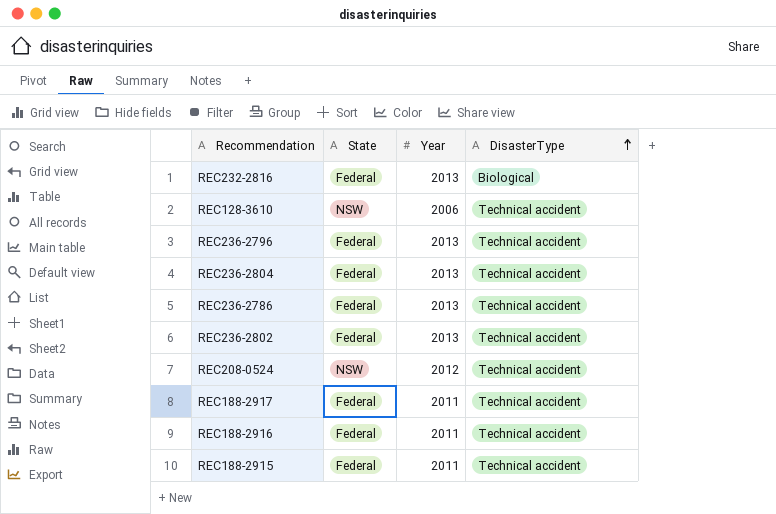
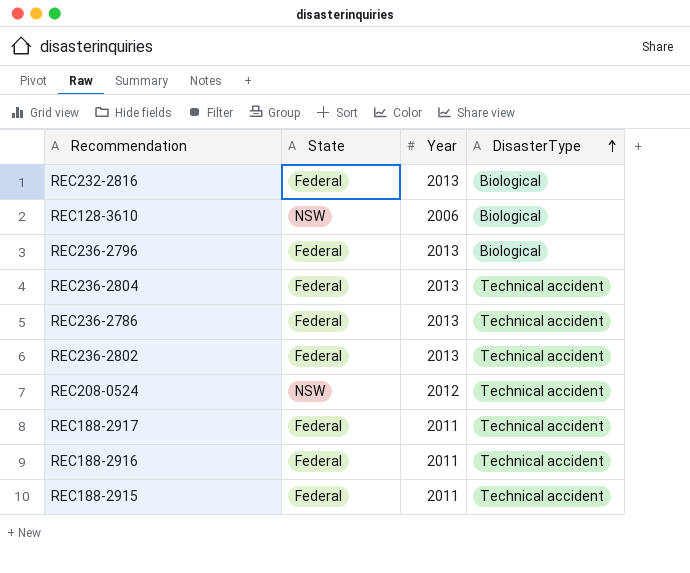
REC128-3610 | DisasterType: Technical accident -> Biological
REC236-2796 | DisasterType: Technical accident -> Biological

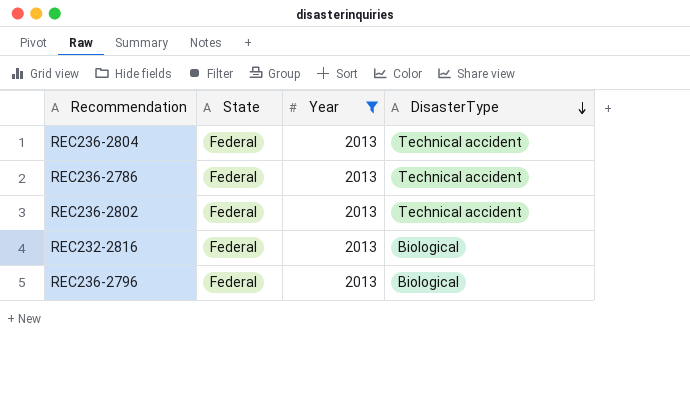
filter: none -> Year = 2013
row order: DisasterType ascending -> DisasterType descending

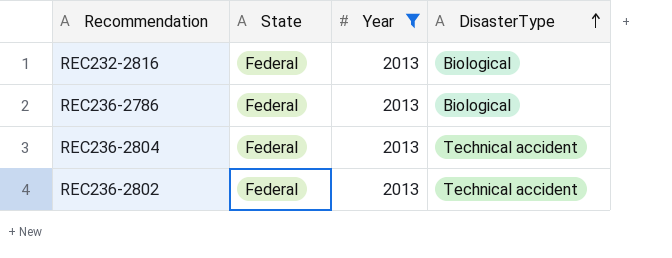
row order: DisasterType descending -> DisasterType ascending
row REC236-2796: Federal | 2013 | Biological -> none
REC236-2786 | DisasterType: Technical accident -> Biological

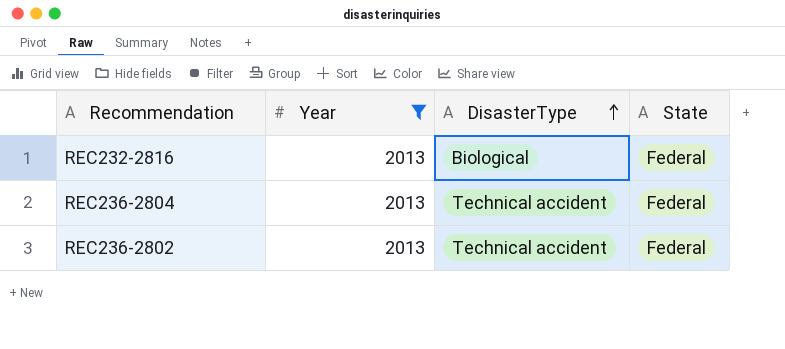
column State | position: 2 -> 4
row REC236-2786: Federal | 2013 | Biological -> none

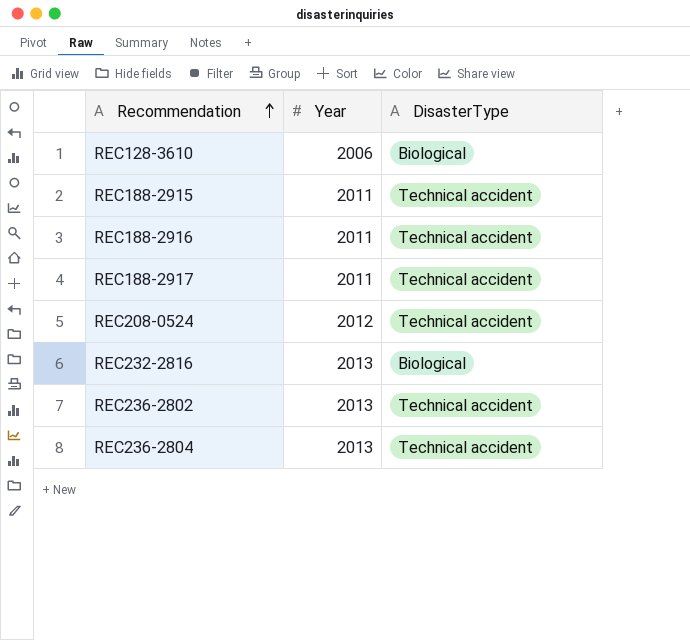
filter: Year = 2013 -> none
row order: DisasterType ascending -> Recommendation ascending
column State | position: 4 -> none

